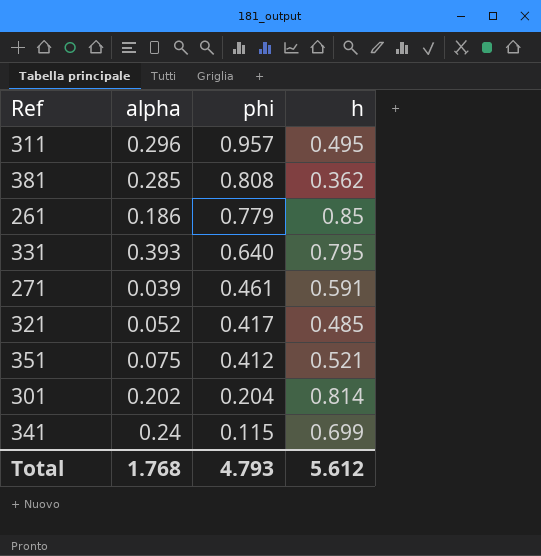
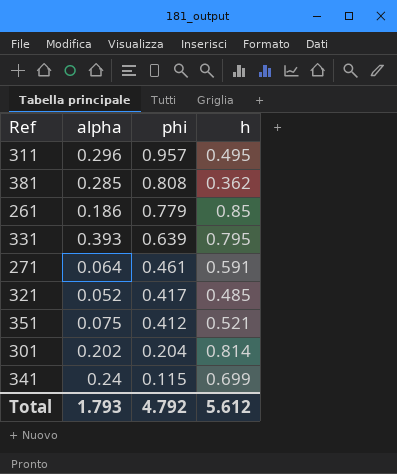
331 | phi: 0.640 -> 0.639
271 | alpha: 0.039 -> 0.064
Total | alpha: 1.768 -> 1.793
Total | phi: 4.793 -> 4.792

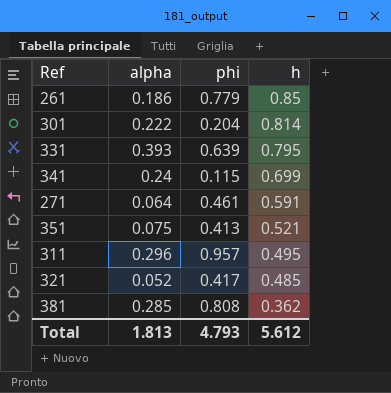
row order: phi descending -> h descending
301 | alpha: 0.202 -> 0.222
351 | phi: 0.412 -> 0.413
Total | alpha: 1.793 -> 1.813
Total | phi: 4.792 -> 4.793

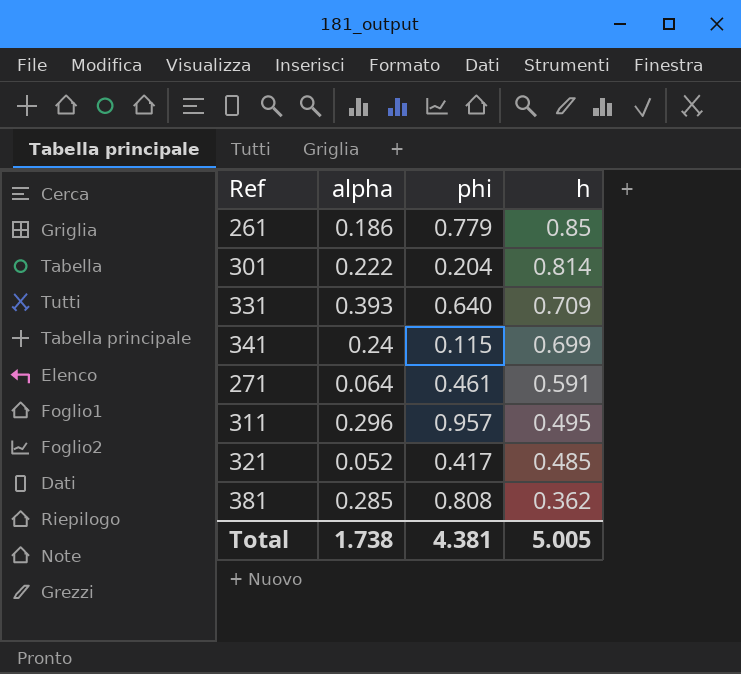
row 351: 0.075 | 0.413 | 0.521 -> none
331 | phi: 0.639 -> 0.640
331 | h: 0.795 -> 0.709
Total | alpha: 1.813 -> 1.738
Total | phi: 4.793 -> 4.381
Total | h: 5.612 -> 5.005

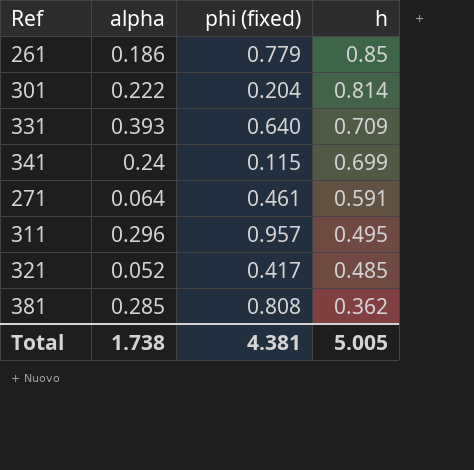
column name: phi -> phi (fixed)

